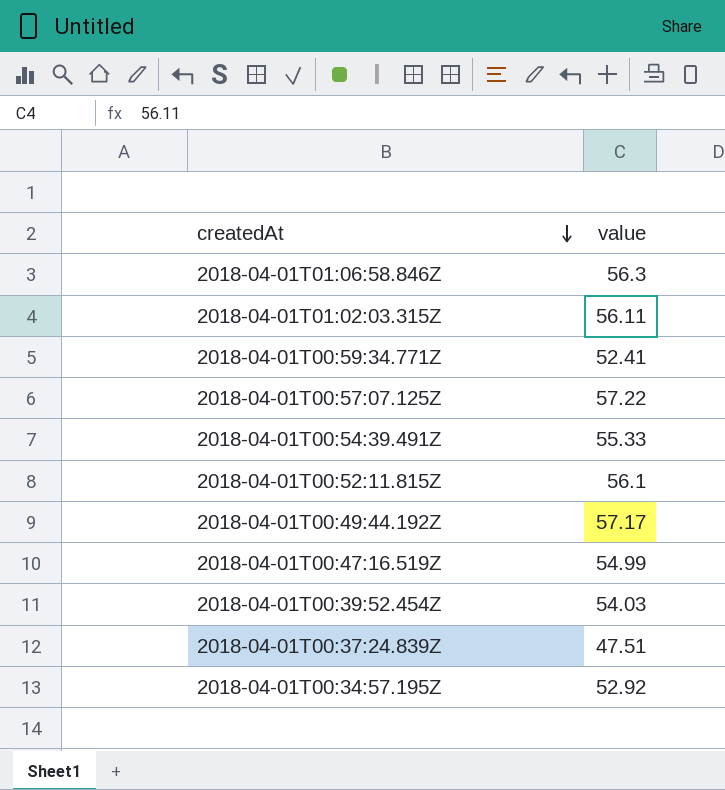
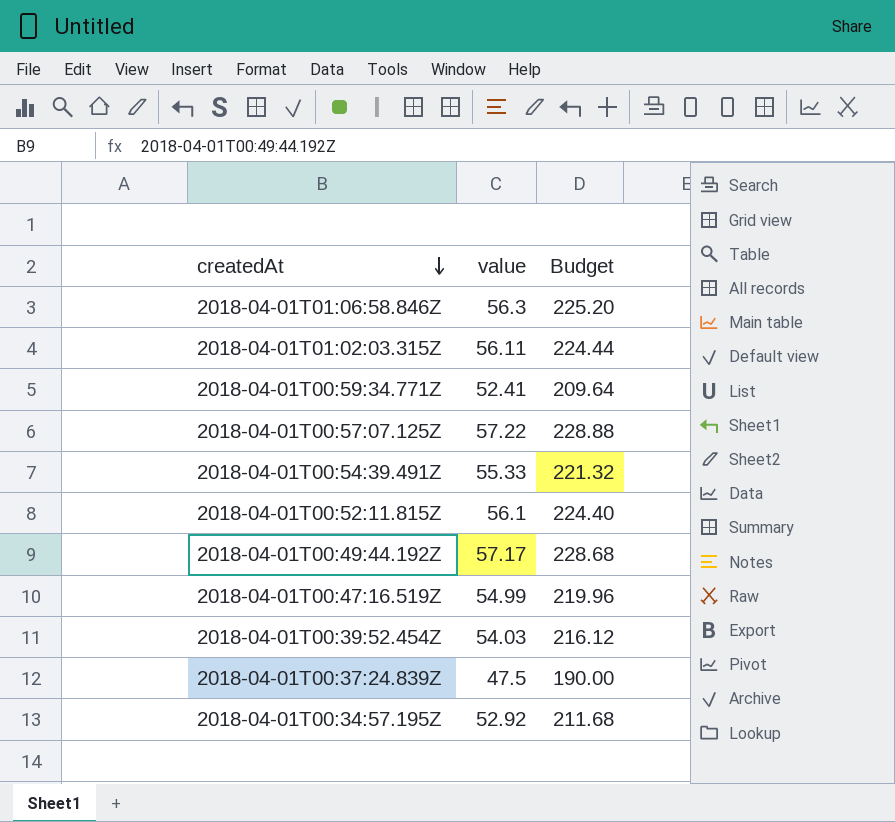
column Budget | formula: none -> [value] * 4
2018-04-01T00:37:24.839Z | value: 47.51 -> 47.5

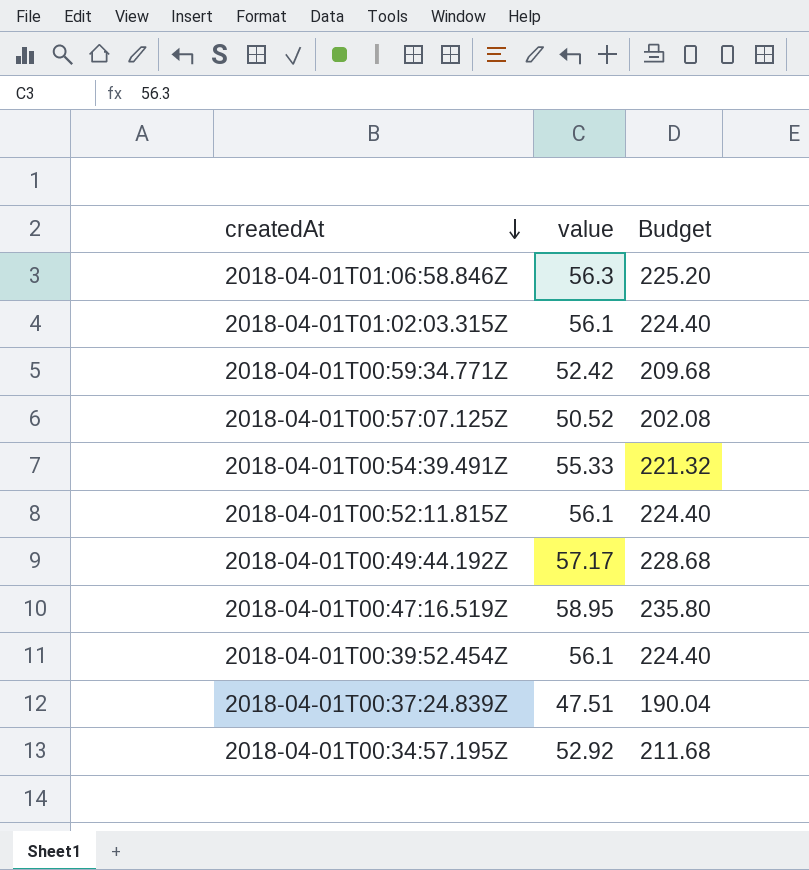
2018-04-01T01:02:03.315Z | value: 56.11 -> 56.1
2018-04-01T01:02:03.315Z | Budget: 224.44 -> 224.40
2018-04-01T00:59:34.771Z | value: 52.41 -> 52.42
2018-04-01T00:59:34.771Z | Budget: 209.64 -> 209.68
2018-04-01T00:57:07.125Z | value: 57.22 -> 50.52
2018-04-01T00:57:07.125Z | Budget: 228.88 -> 202.08
2018-04-01T00:47:16.519Z | value: 54.99 -> 58.95
2018-04-01T00:47:16.519Z | Budget: 219.96 -> 235.80
2018-04-01T00:39:52.454Z | value: 54.03 -> 56.1
2018-04-01T00:39:52.454Z | Budget: 216.12 -> 224.40
2018-04-01T00:37:24.839Z | value: 47.5 -> 47.51
2018-04-01T00:37:24.839Z | Budget: 190.00 -> 190.04

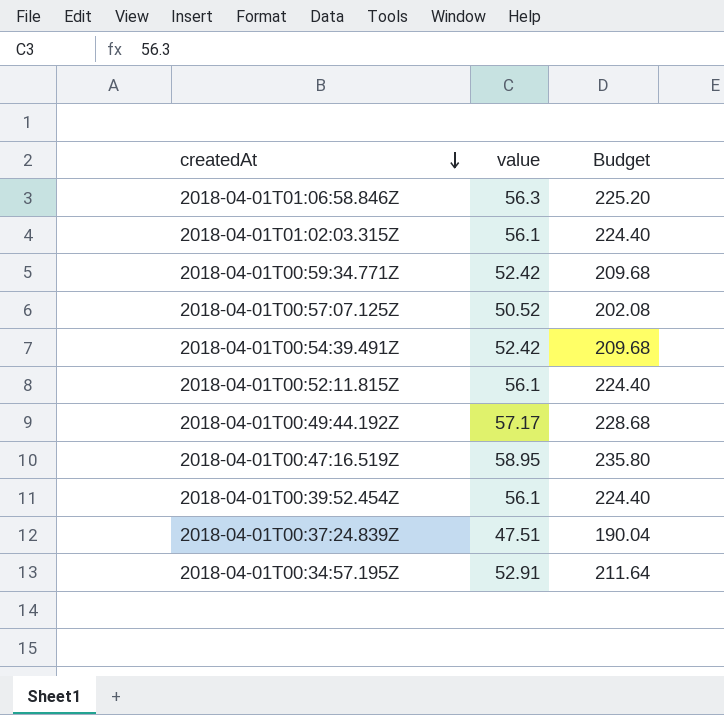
2018-04-01T00:54:39.491Z | value: 55.33 -> 52.42
2018-04-01T00:54:39.491Z | Budget: 221.32 -> 209.68
2018-04-01T00:34:57.195Z | value: 52.92 -> 52.91
2018-04-01T00:34:57.195Z | Budget: 211.68 -> 211.64

